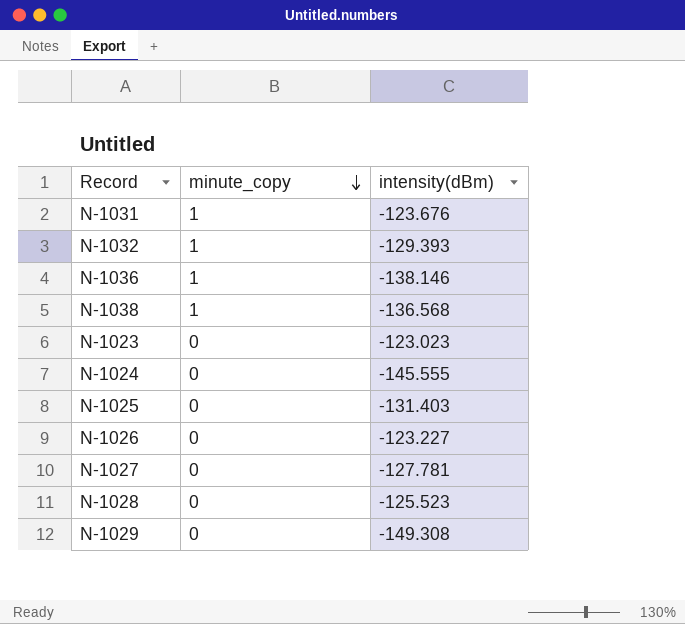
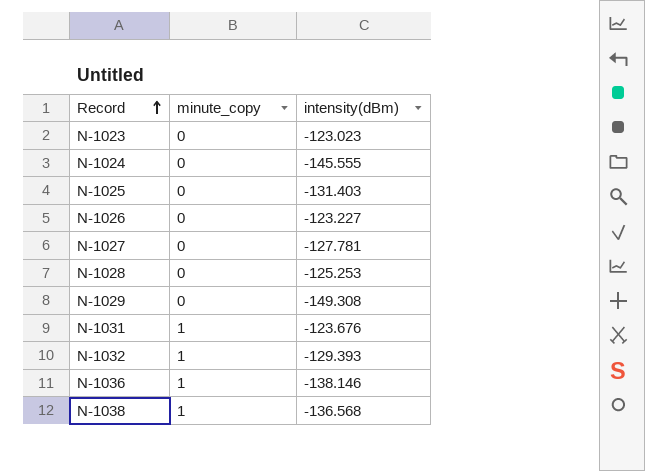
row order: minute_copy descending -> Record ascending
N-1028 | intensity(dBm): -125.523 -> -125.253

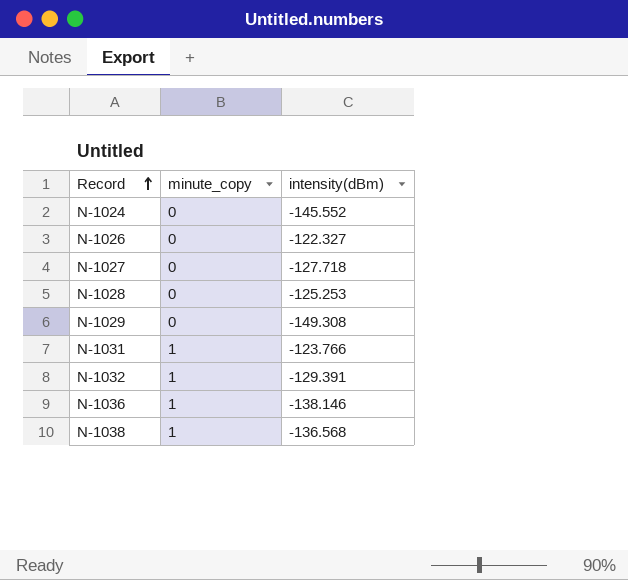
row N-1023: 0 | -123.023 -> none
row N-1025: 0 | -131.403 -> none
N-1024 | intensity(dBm): -145.555 -> -145.552
N-1026 | intensity(dBm): -123.227 -> -122.327
N-1027 | intensity(dBm): -127.781 -> -127.718
N-1031 | intensity(dBm): -123.676 -> -123.766
N-1032 | intensity(dBm): -129.393 -> -129.391

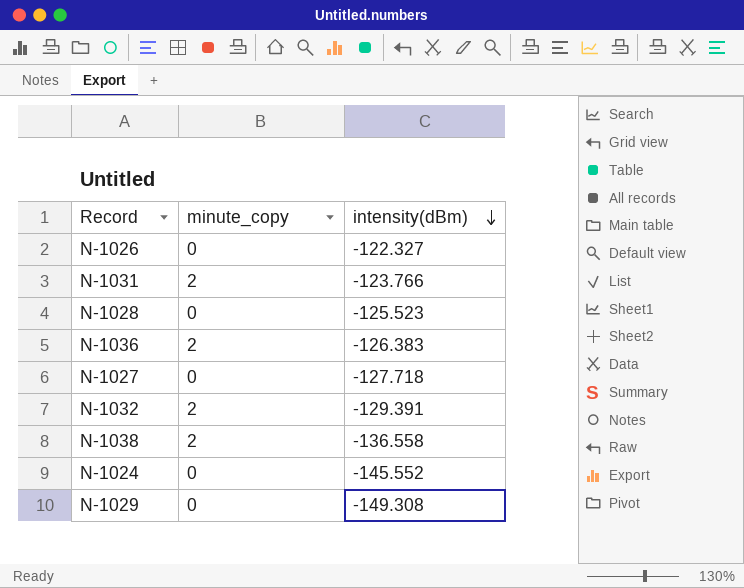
row order: Record ascending -> intensity(dBm) descending
N-1031 | minute_copy: 1 -> 2
N-1028 | intensity(dBm): -125.253 -> -125.523
N-1036 | minute_copy: 1 -> 2
N-1036 | intensity(dBm): -138.146 -> -126.383
N-1032 | minute_copy: 1 -> 2
N-1038 | minute_copy: 1 -> 2
N-1038 | intensity(dBm): -136.568 -> -136.558

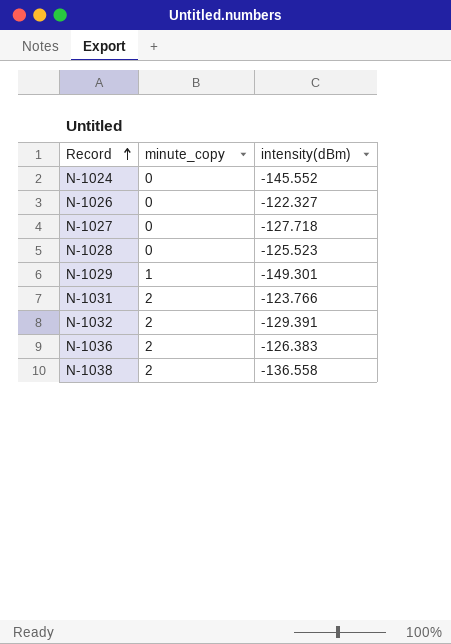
row order: intensity(dBm) descending -> Record ascending
N-1029 | minute_copy: 0 -> 1
N-1029 | intensity(dBm): -149.308 -> -149.301

